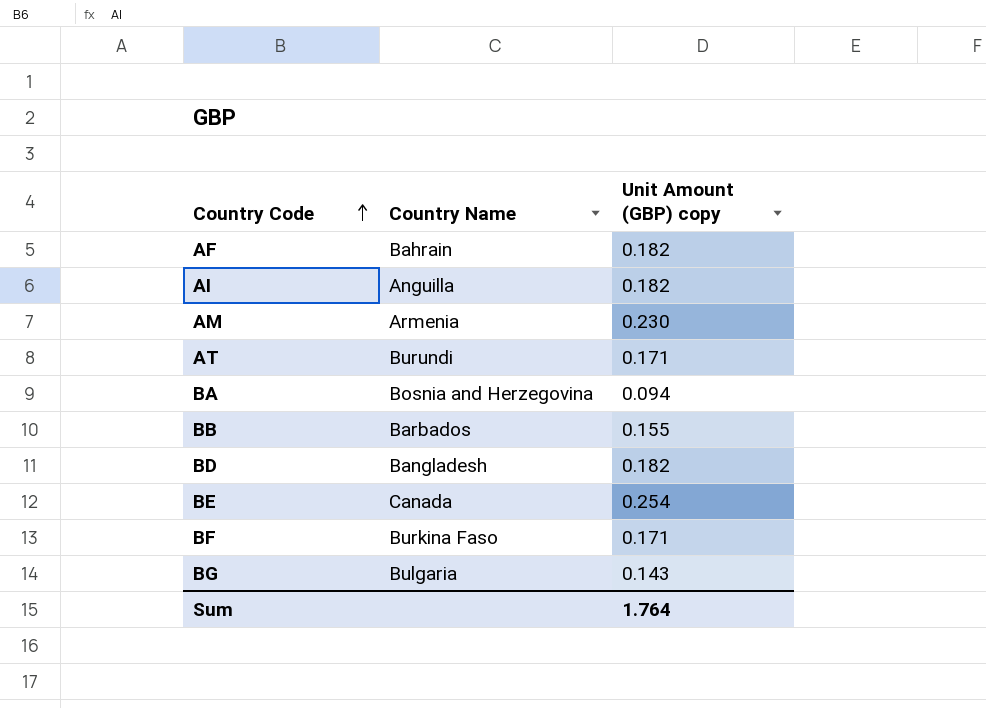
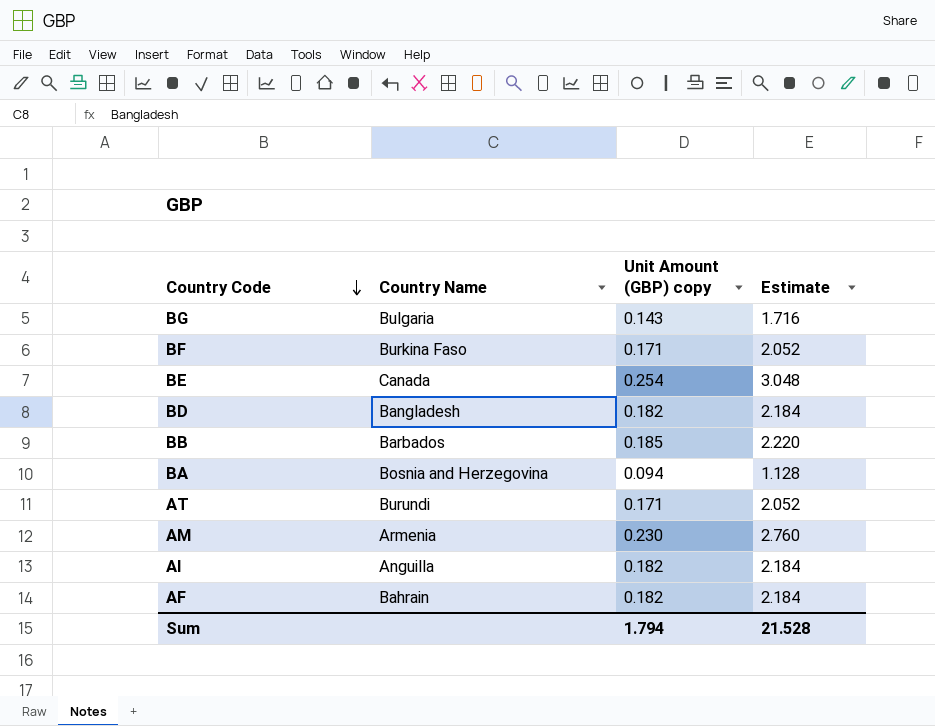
row order: Country Code ascending -> Country Code descending
column Estimate | formula: none -> [Unit Amount (GBP) copy] * 12
BB | Unit Amount (GBP) copy: 0.155 -> 0.185
Sum | Unit Amount (GBP) copy: 1.764 -> 1.794

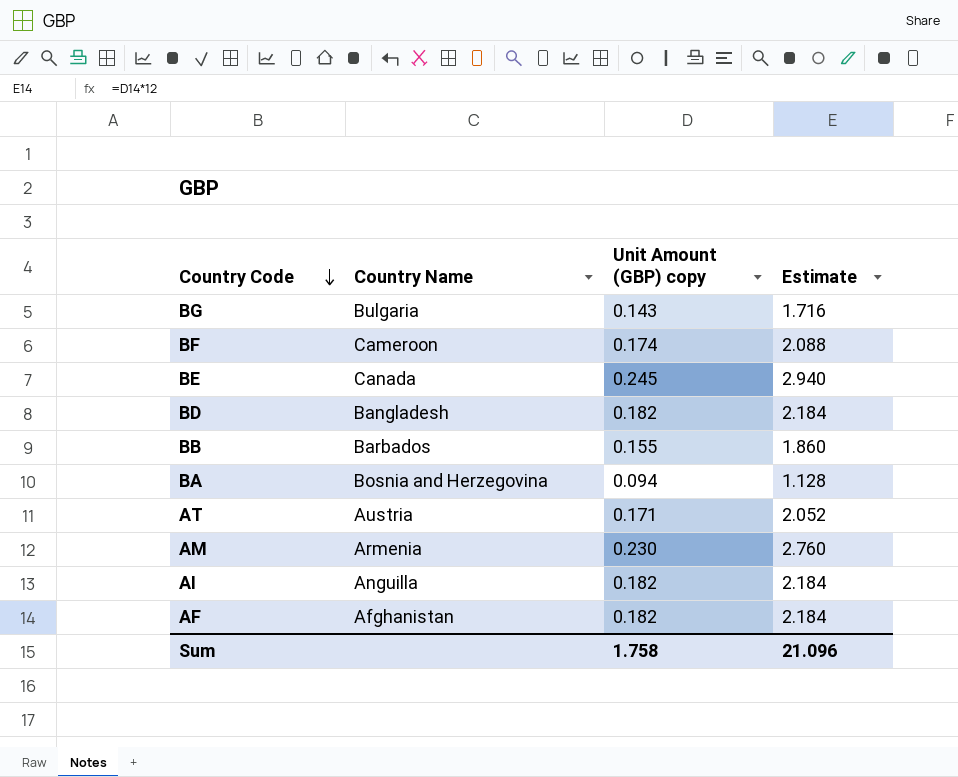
BF | Country Name: Burkina Faso -> Cameroon
BF | Unit Amount (GBP) copy: 0.171 -> 0.174
BF | Estimate: 2.052 -> 2.088
BE | Unit Amount (GBP) copy: 0.254 -> 0.245
BE | Estimate: 3.048 -> 2.940
BB | Unit Amount (GBP) copy: 0.185 -> 0.155
BB | Estimate: 2.220 -> 1.860
AT | Country Name: Burundi -> Austria
AF | Country Name: Bahrain -> Afghanistan
Sum | Unit Amount (GBP) copy: 1.794 -> 1.758
Sum | Estimate: 21.528 -> 21.096

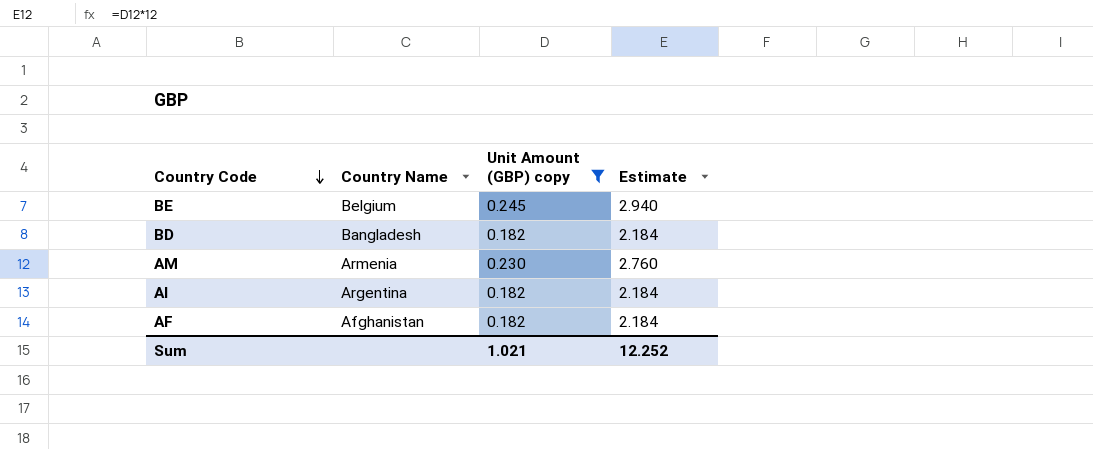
filter: none -> Unit Amount (GBP) copy >= 0.182
BE | Country Name: Canada -> Belgium
AI | Country Name: Anguilla -> Argentina
Sum | Unit Amount (GBP) copy: 1.758 -> 1.021
Sum | Estimate: 21.096 -> 12.252

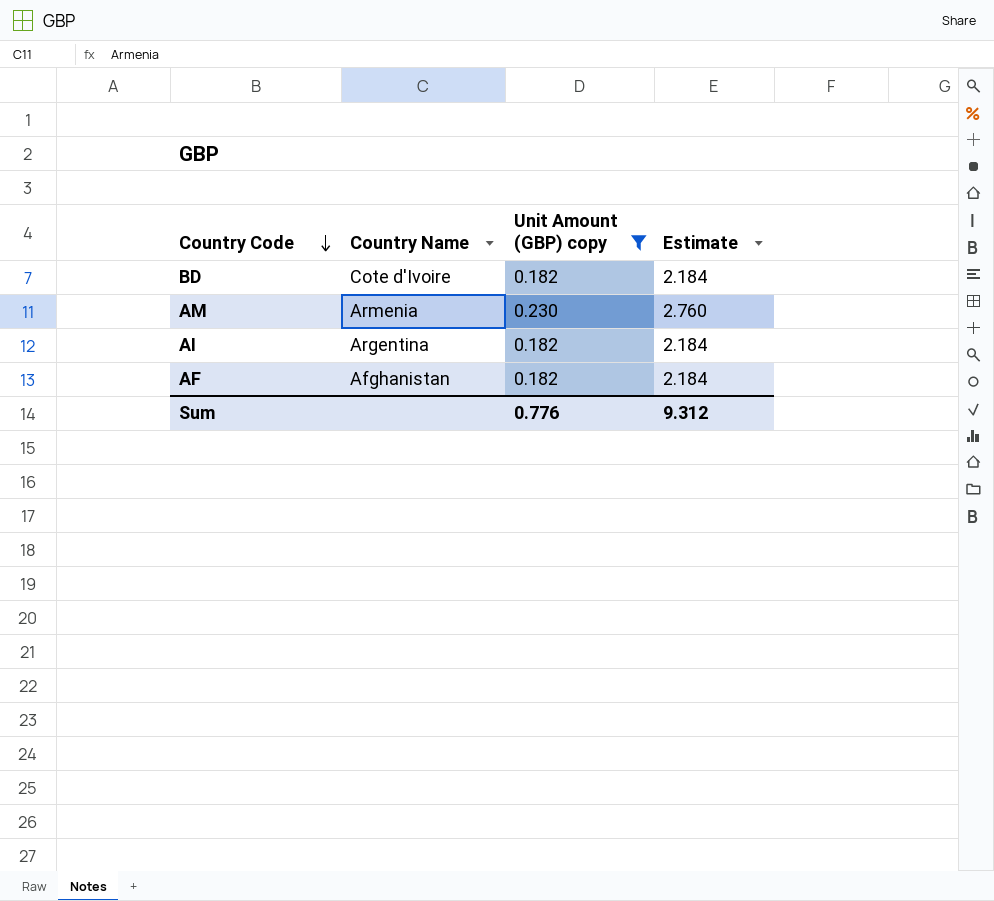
row BE: Belgium | 0.245 | 2.940 -> none
BD | Country Name: Bangladesh -> Cote d'Ivoire
Sum | Unit Amount (GBP) copy: 1.021 -> 0.776
Sum | Estimate: 12.252 -> 9.312

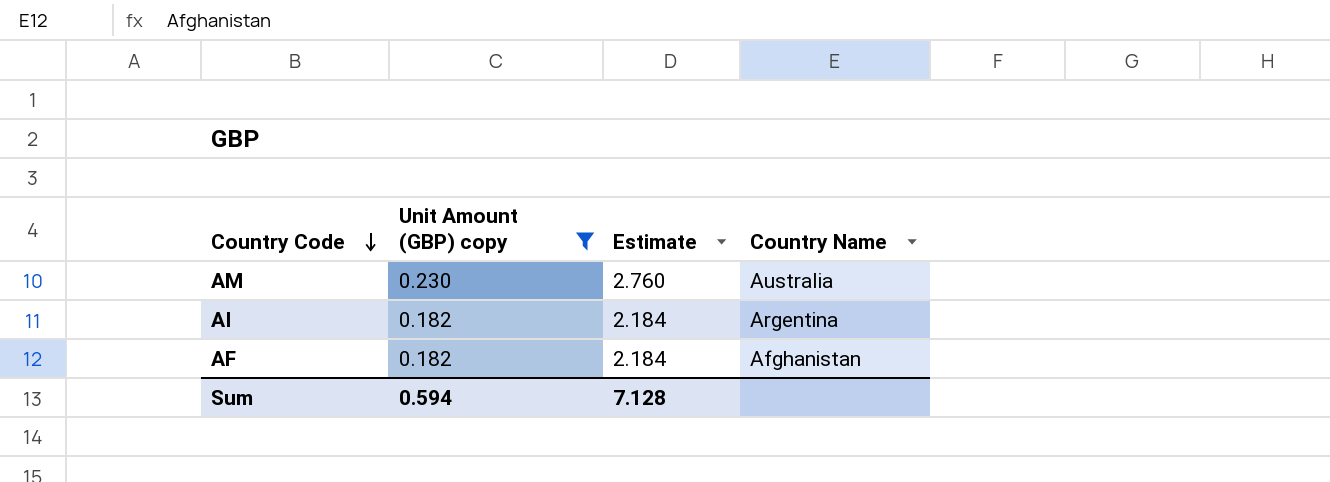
column Country Name | position: 2 -> 4
row BD: Cote d'Ivoire | 0.182 | 2.184 -> none
AM | Country Name: Armenia -> Australia
Sum | Unit Amount (GBP) copy: 0.776 -> 0.594
Sum | Estimate: 9.312 -> 7.128

